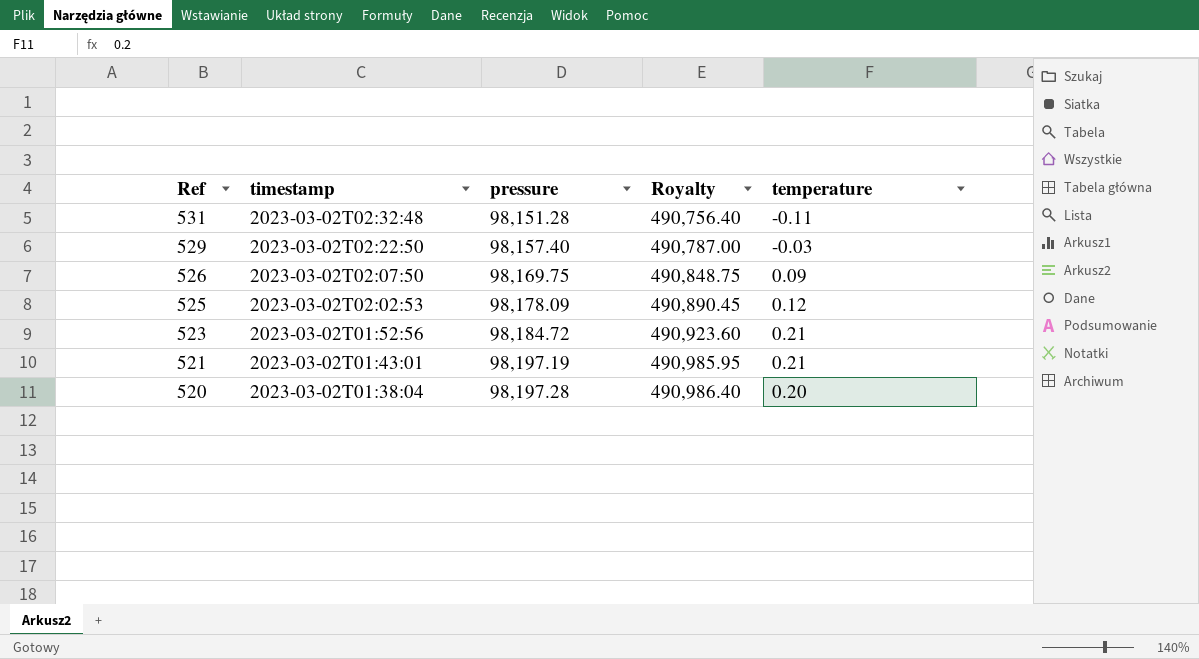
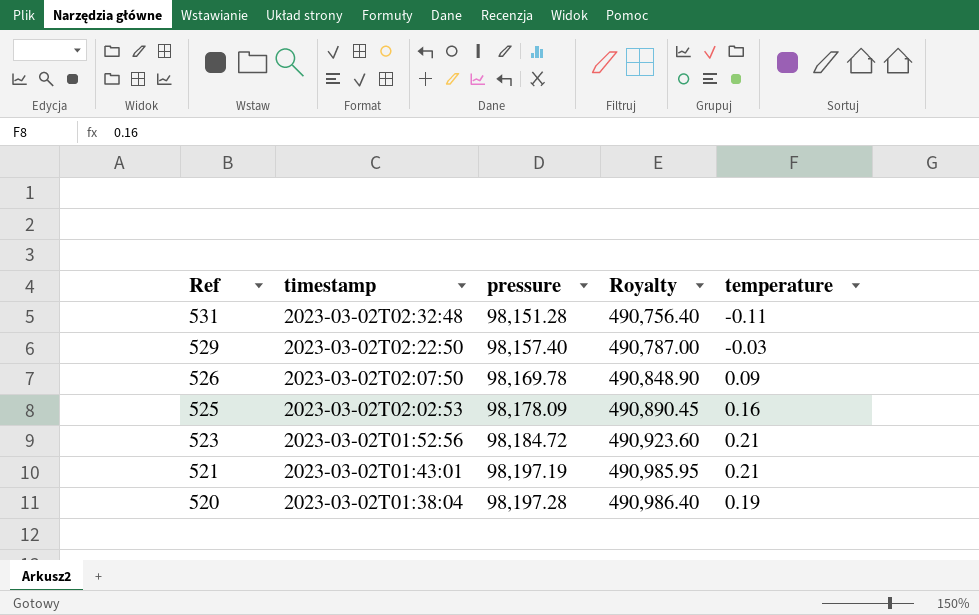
526 | pressure: 98,169.75 -> 98,169.78
526 | Royalty: 490,848.75 -> 490,848.90
525 | temperature: 0.12 -> 0.16
520 | temperature: 0.20 -> 0.19

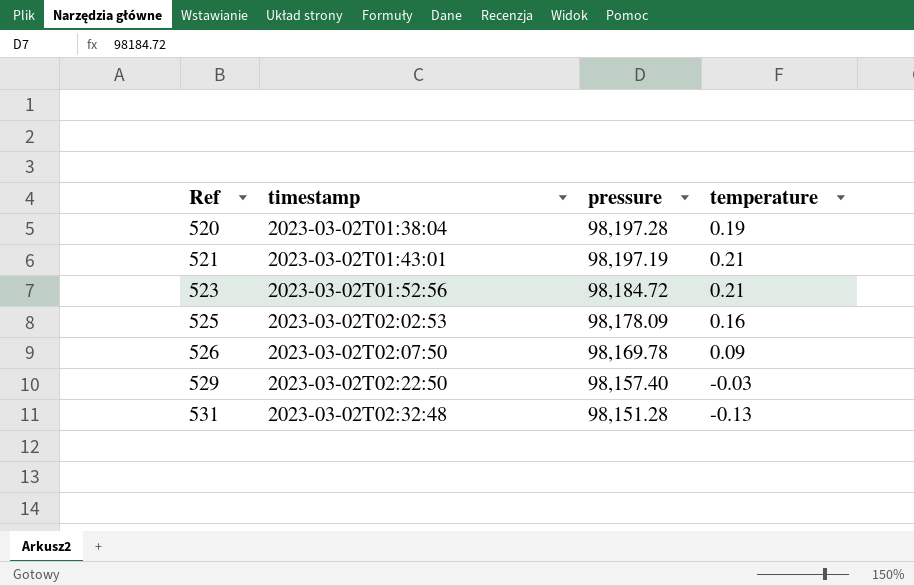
row order: Ref descending -> Ref ascending
column Royalty | formula: [pressure] * 5 -> none
531 | temperature: -0.11 -> -0.13

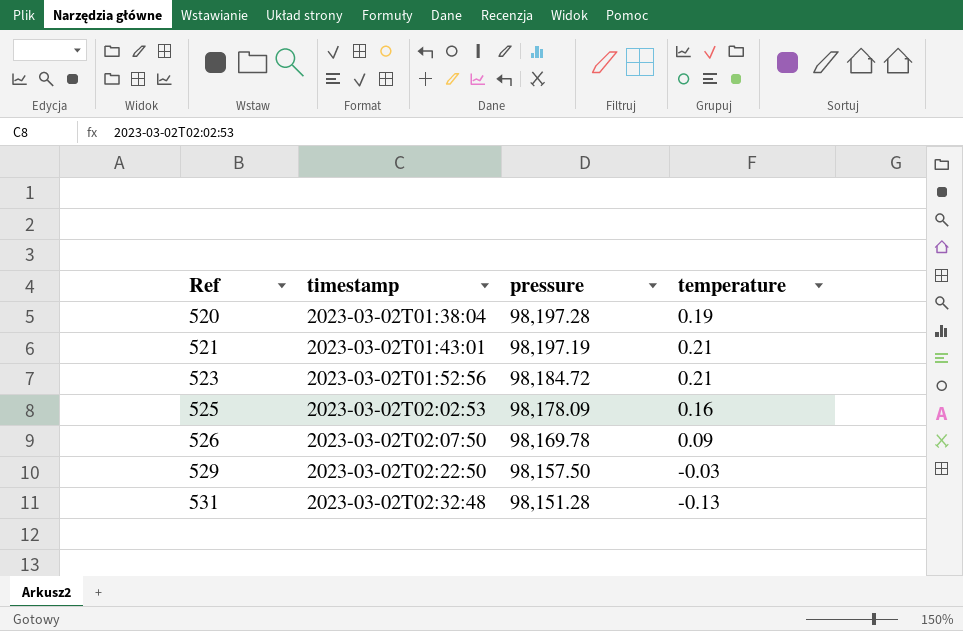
529 | pressure: 98,157.40 -> 98,157.50

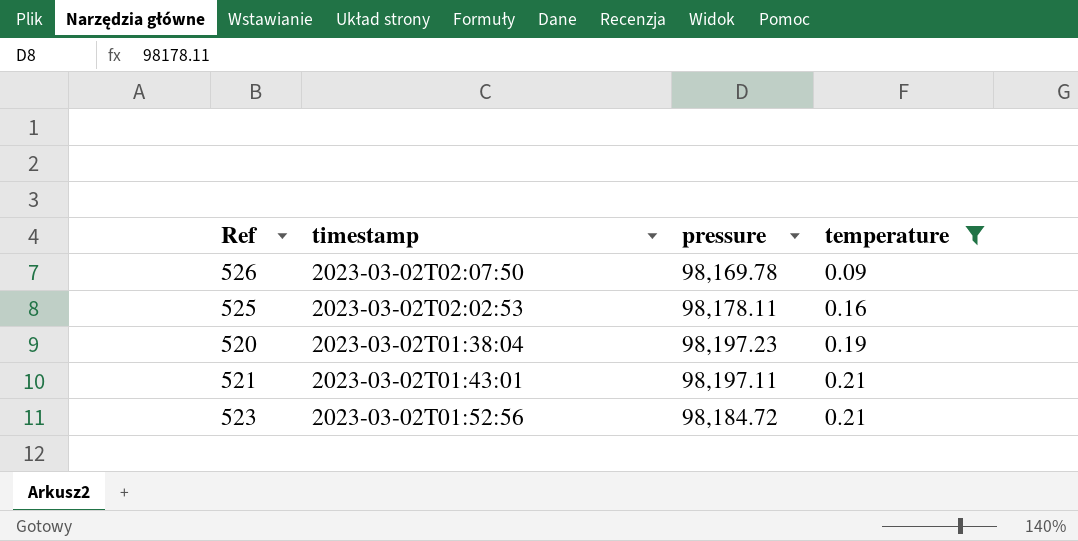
filter: none -> temperature >= 0.09
row order: Ref ascending -> temperature ascending
525 | pressure: 98,178.09 -> 98,178.11
520 | pressure: 98,197.28 -> 98,197.23
521 | pressure: 98,197.19 -> 98,197.11

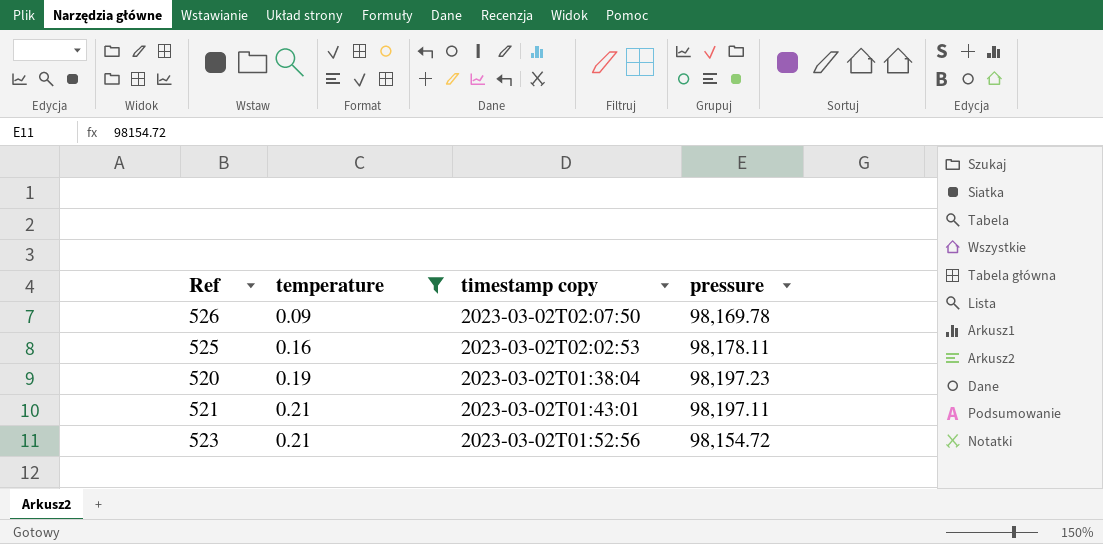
column temperature | position: 4 -> 2
column name: timestamp -> timestamp copy
523 | pressure: 98,184.72 -> 98,154.72

